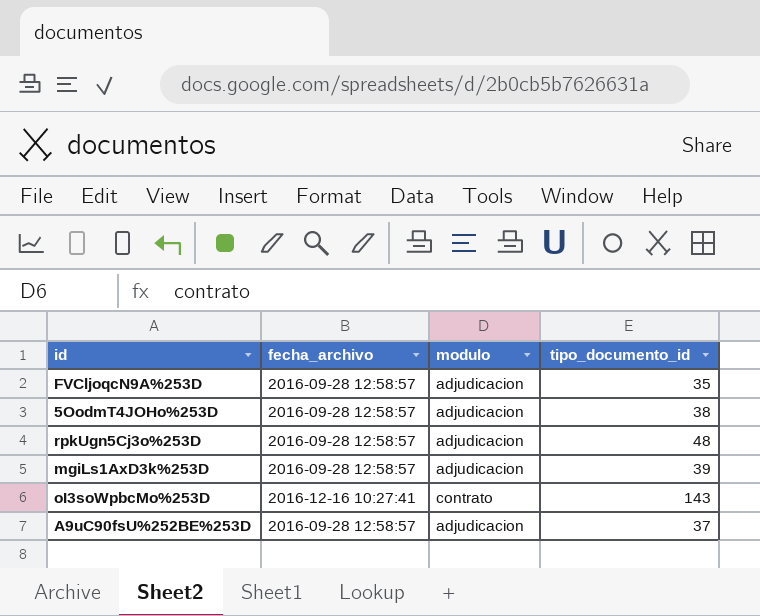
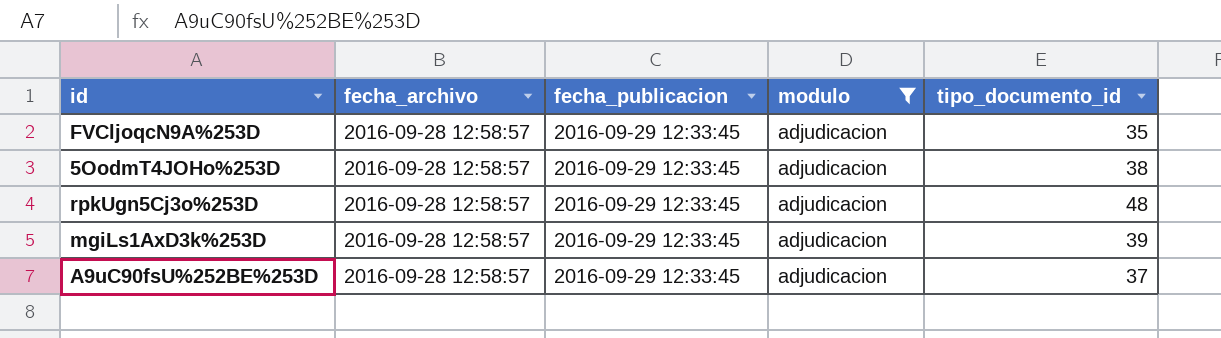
filter: none -> modulo = adjudicacion
column fecha_publicacion | position: none -> 3

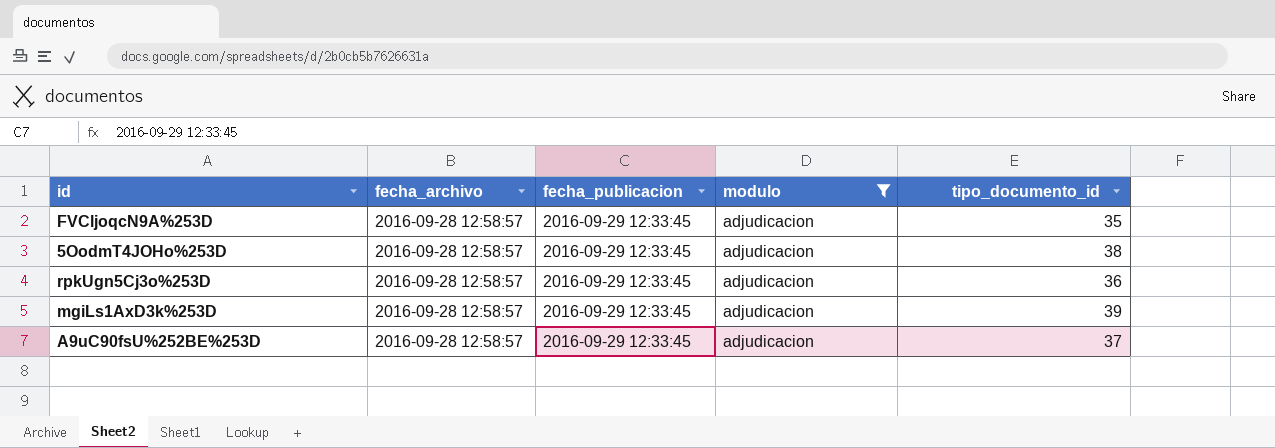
rpkUgn5Cj3o%253D | tipo_documento_id: 48 -> 36

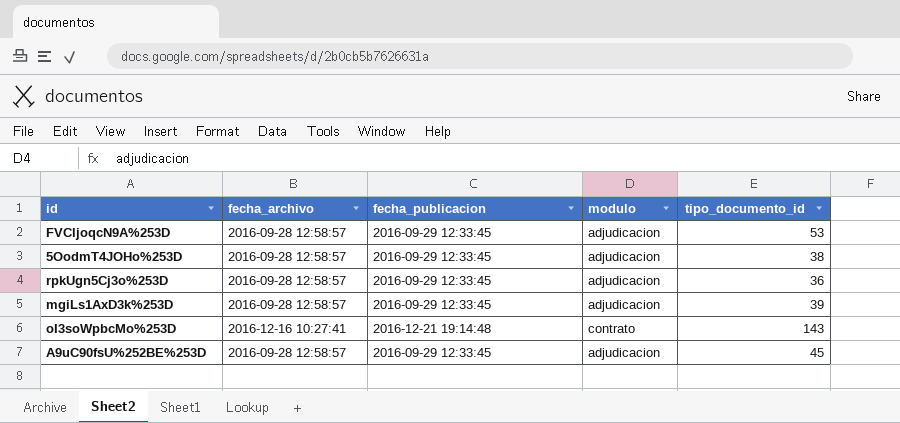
filter: modulo = adjudicacion -> none
FVCljoqcN9A%253D | tipo_documento_id: 35 -> 53
A9uC90fsU%252BE%253D | tipo_documento_id: 37 -> 45

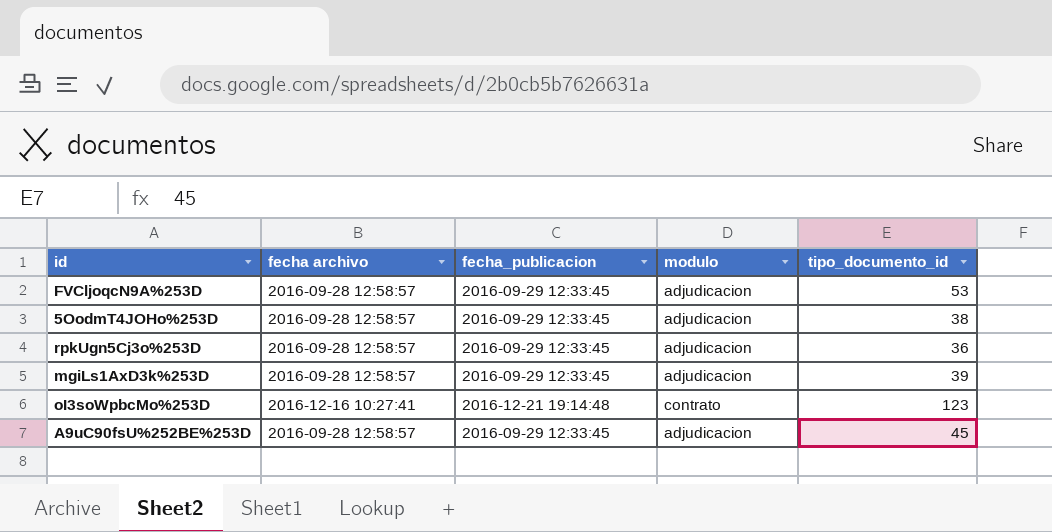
column name: fecha_archivo -> fecha archivo
oI3soWpbcMo%253D | tipo_documento_id: 143 -> 123

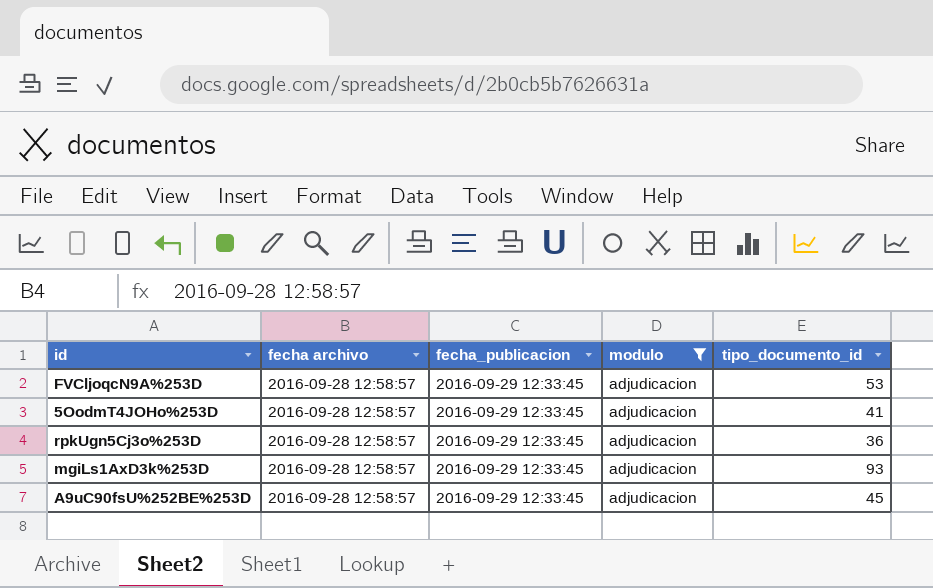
filter: none -> modulo = adjudicacion
5OodmT4JOHo%253D | tipo_documento_id: 38 -> 41
mgiLs1AxD3k%253D | tipo_documento_id: 39 -> 93

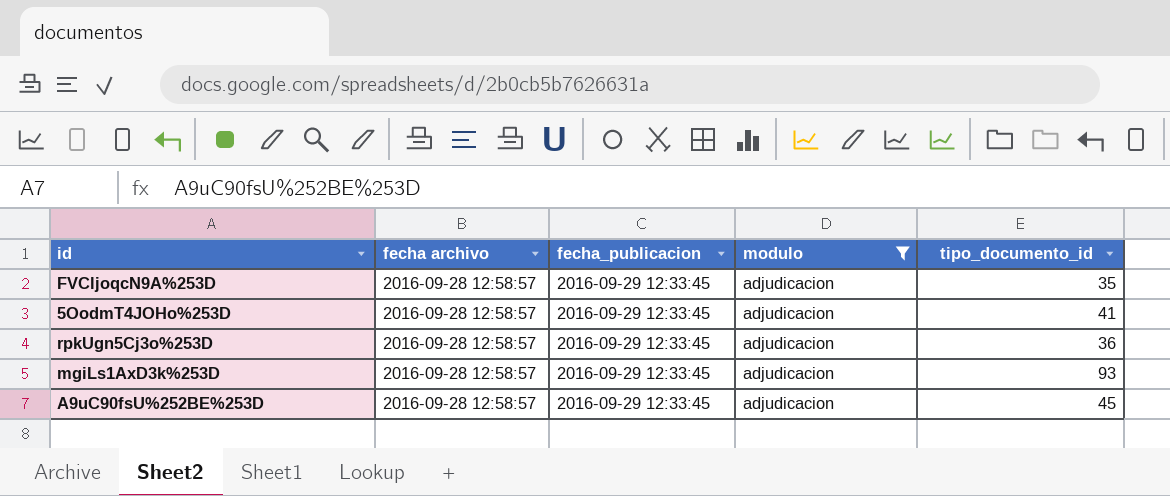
FVCljoqcN9A%253D | tipo_documento_id: 53 -> 35

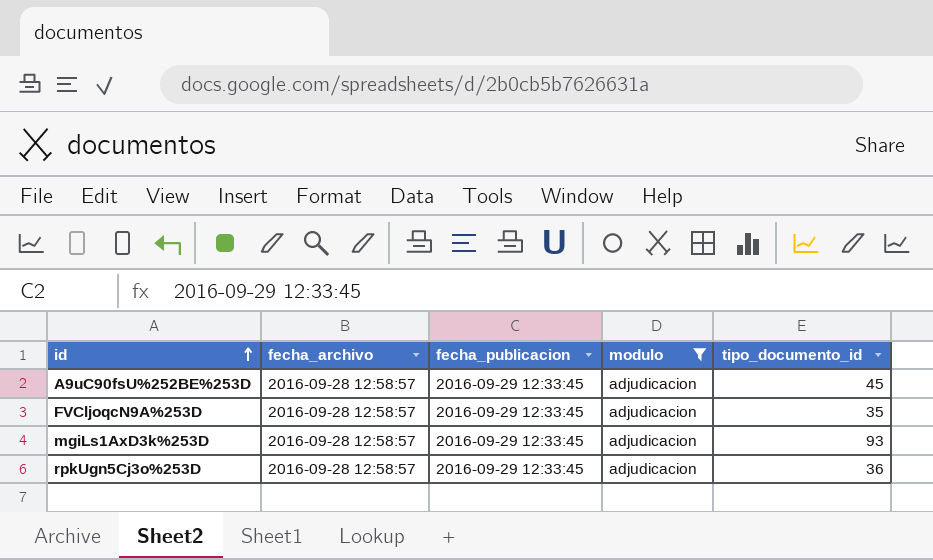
row order: none -> id ascending
column name: fecha archivo -> fecha_archivo
row 5OodmT4JOHo%253D: 2016-09-28 12:58:57 | 2016-09-29 12:33:45 | adjudicacion | 41 -> none

